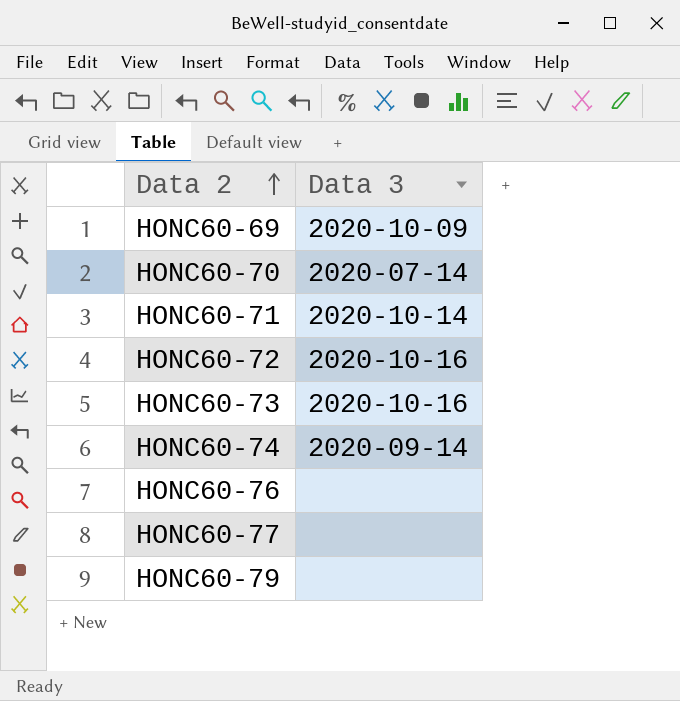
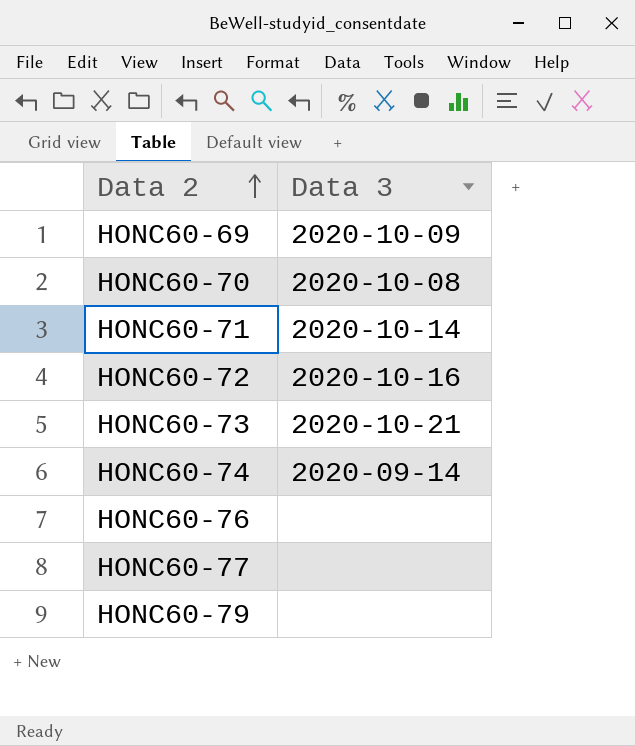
HONC60-70 | Data 3: 2020-07-14 -> 2020-10-08
HONC60-73 | Data 3: 2020-10-16 -> 2020-10-21

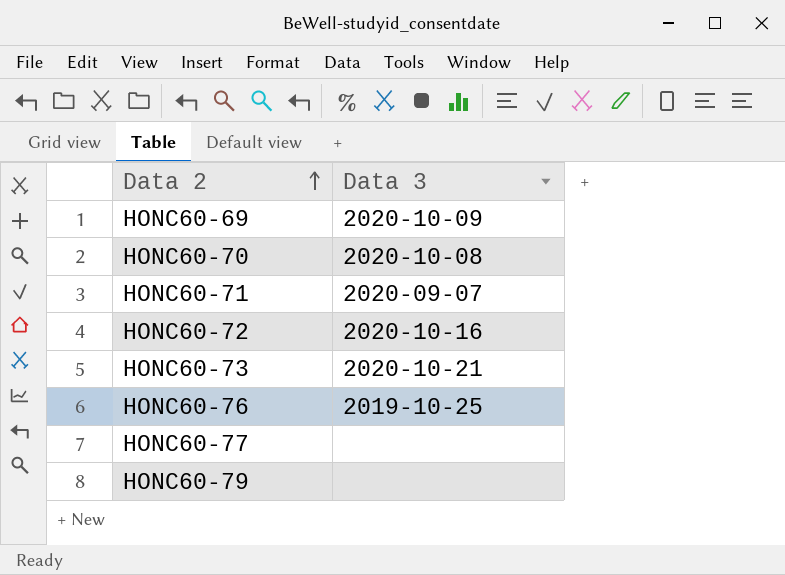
row HONC60-74: 2020-09-14 -> none
HONC60-71 | Data 3: 2020-10-14 -> 2020-09-07
HONC60-76 | Data 3: none -> 2019-10-25

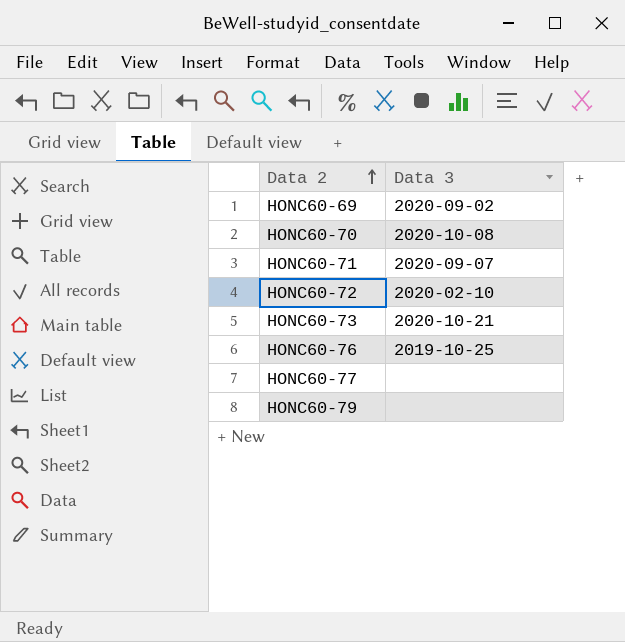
HONC60-69 | Data 3: 2020-10-09 -> 2020-09-02
HONC60-72 | Data 3: 2020-10-16 -> 2020-02-10

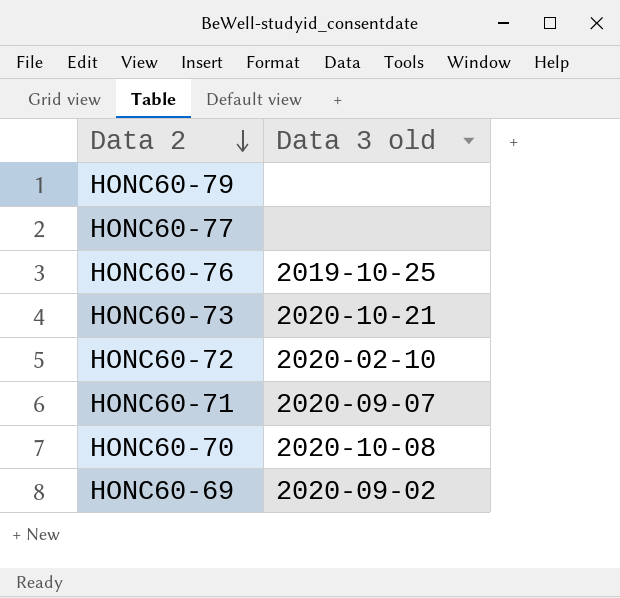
row order: Data 2 ascending -> Data 2 descending
column name: Data 3 -> Data 3 old

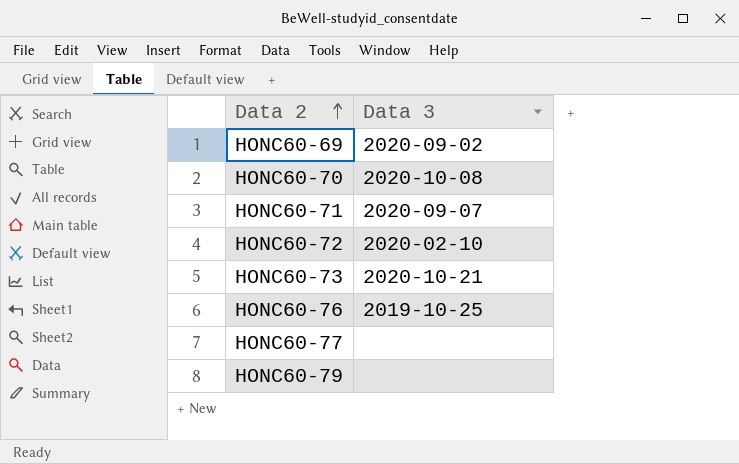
row order: Data 2 descending -> Data 2 ascending
column name: Data 3 old -> Data 3

